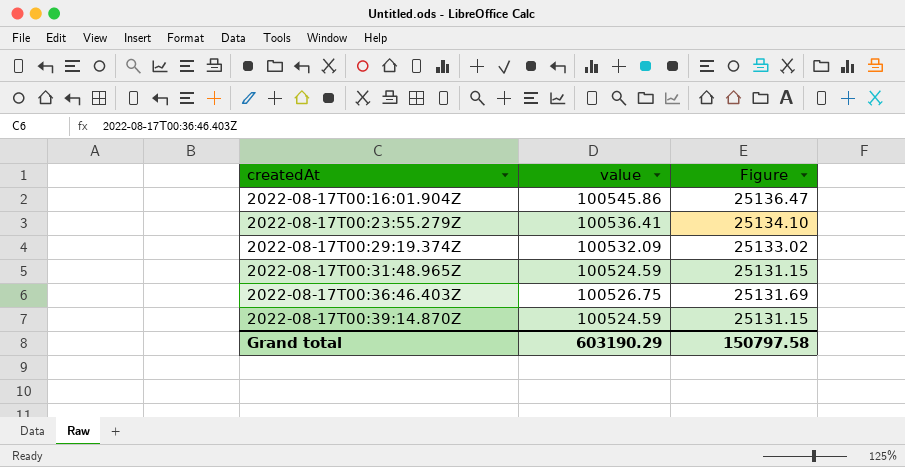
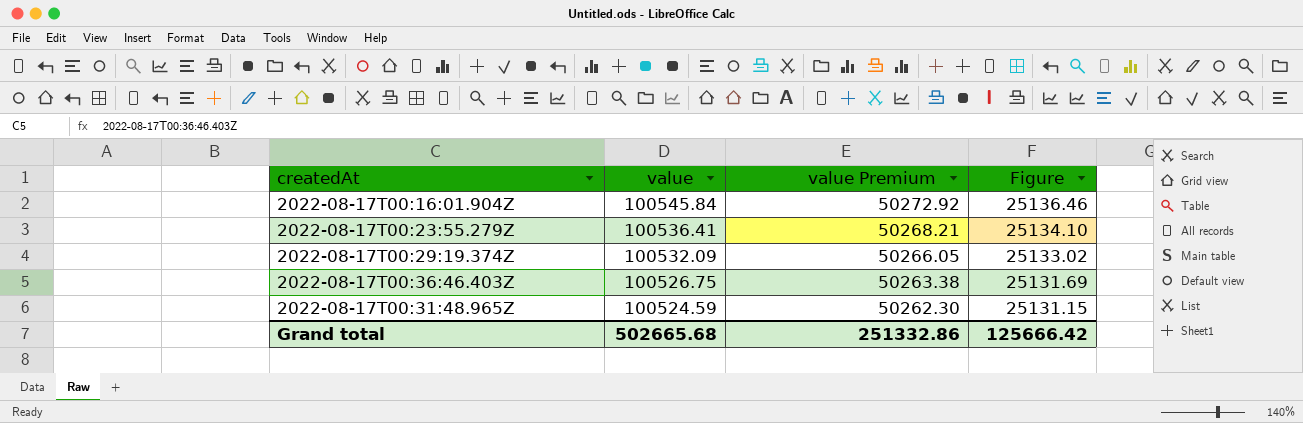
row order: createdAt ascending -> value descending
column value Premium | formula: none -> [value] * 0.5
row 2022-08-17T00:39:14.870Z: 100524.59 | 25131.15 -> none
2022-08-17T00:16:01.904Z | value: 100545.86 -> 100545.84
2022-08-17T00:16:01.904Z | Figure: 25136.47 -> 25136.46
Grand total | value: 603190.29 -> 502665.68
Grand total | Figure: 150797.58 -> 125666.42

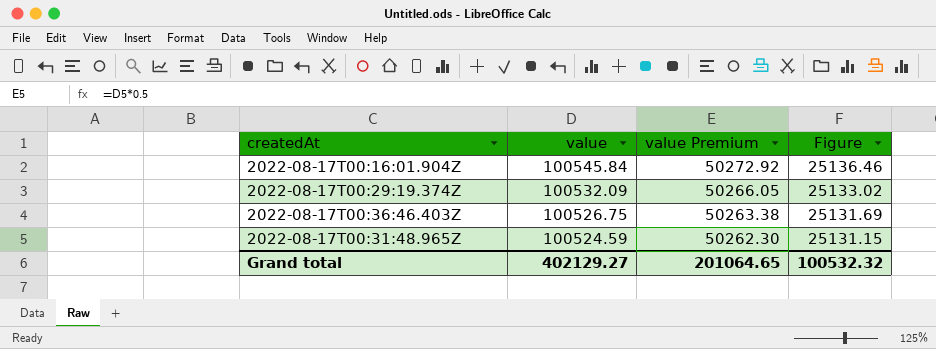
row 2022-08-17T00:23:55.279Z: 100536.41 | 50268.21 | 25134.10 -> none
Grand total | value: 502665.68 -> 402129.27
Grand total | value Premium: 251332.86 -> 201064.65
Grand total | Figure: 125666.42 -> 100532.32

